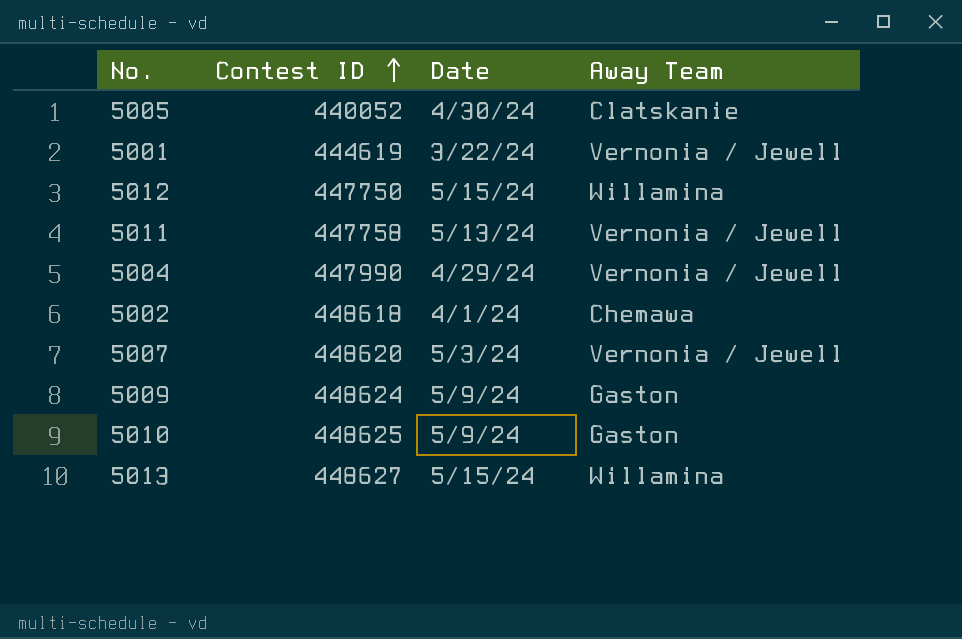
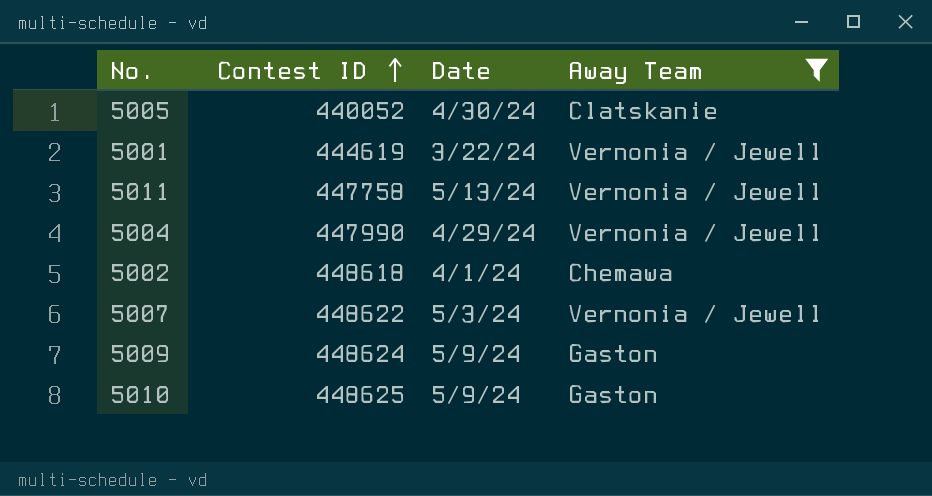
filter: none -> Away Team != Willamina
5007 | Contest ID: 448620 -> 448622

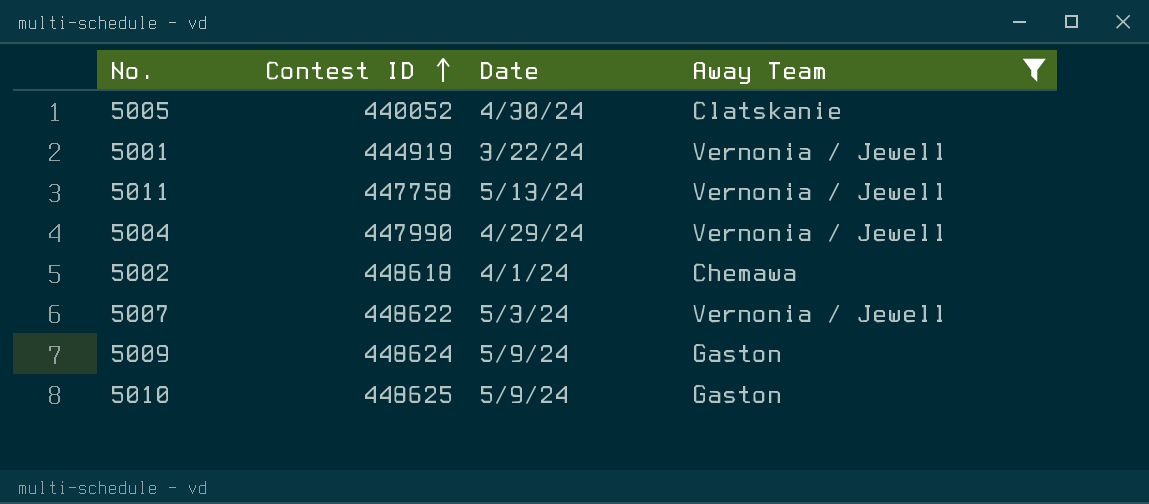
5001 | Contest ID: 444619 -> 444919

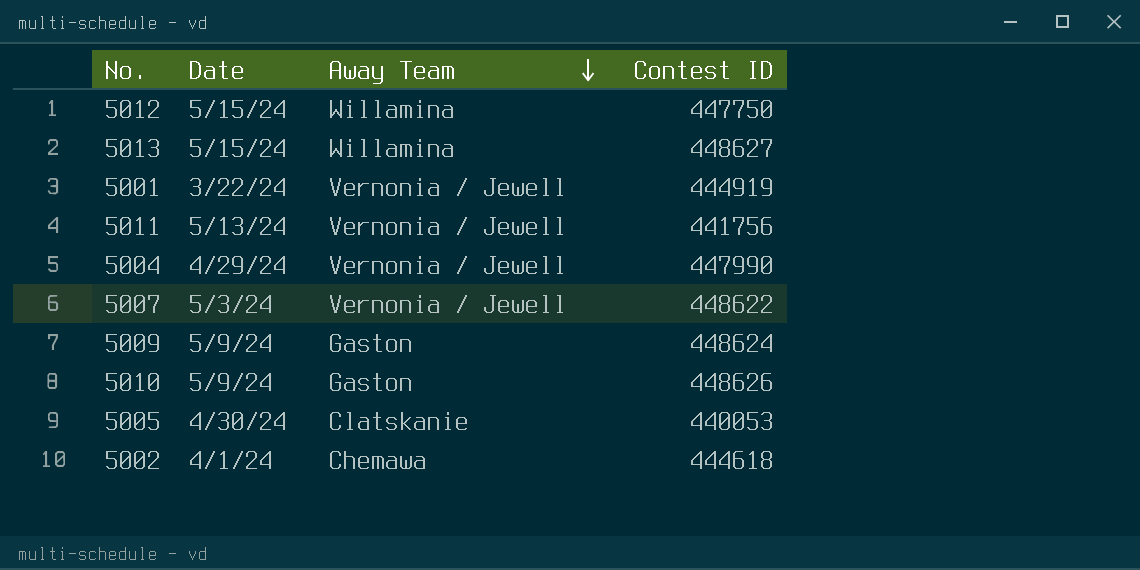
filter: Away Team != Willamina -> none
row order: Contest ID ascending -> Away Team descending
column Contest ID | position: 2 -> 4
5011 | Contest ID: 447758 -> 441756
5010 | Contest ID: 448625 -> 448626
5005 | Contest ID: 440052 -> 440053
5002 | Contest ID: 448618 -> 444618

